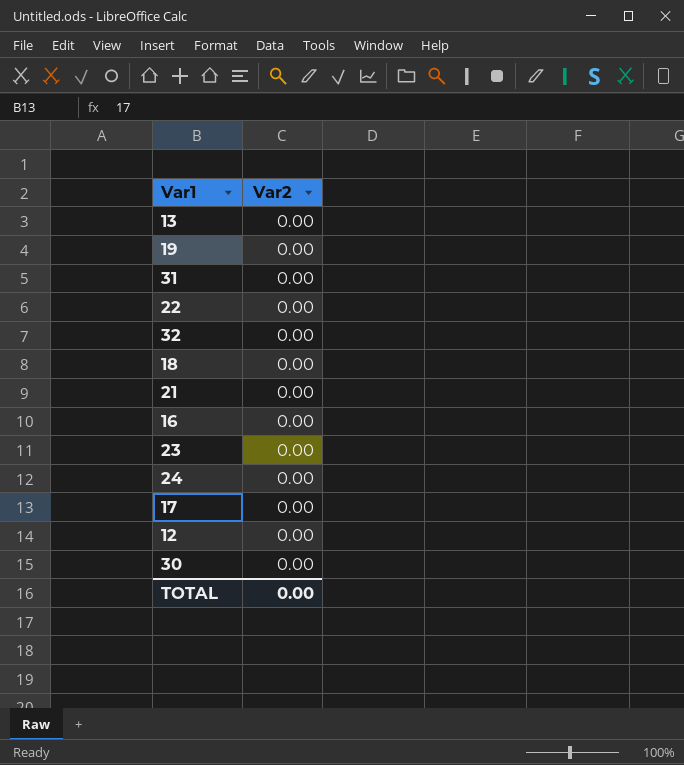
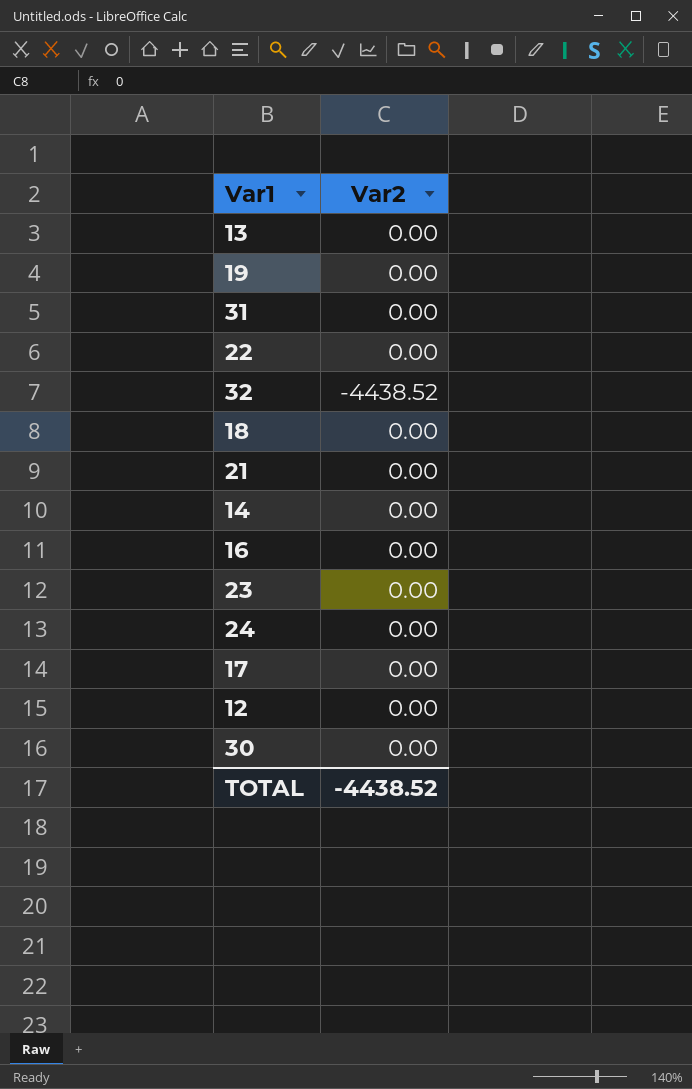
32 | Var2: 0.00 -> -4438.52
row 14: none -> 0.00
TOTAL | Var2: 0.00 -> -4438.52

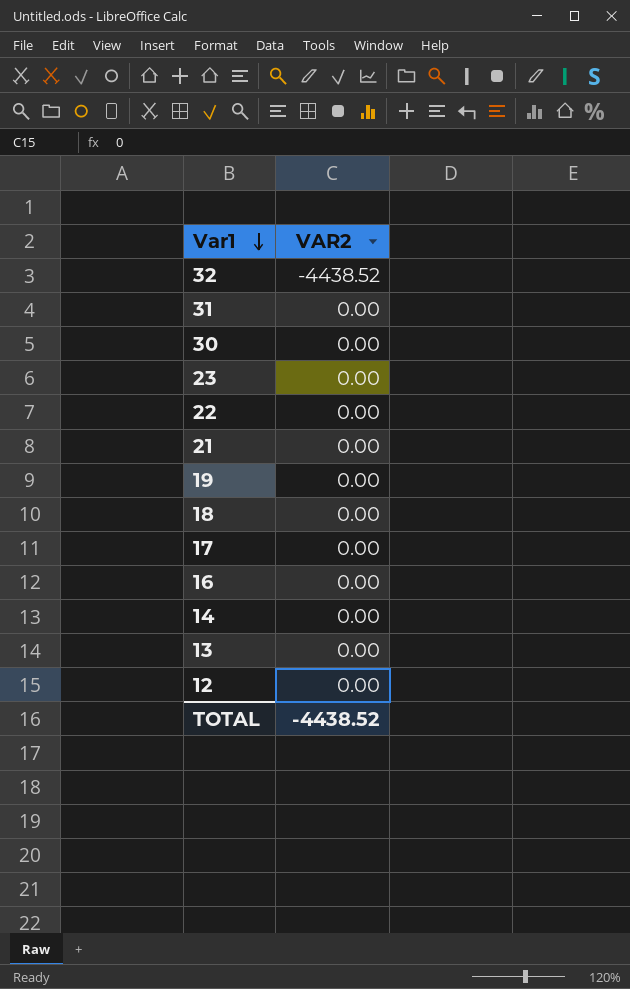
row order: none -> Var1 descending
column name: Var2 -> VAR2
row 24: 0.00 -> none

